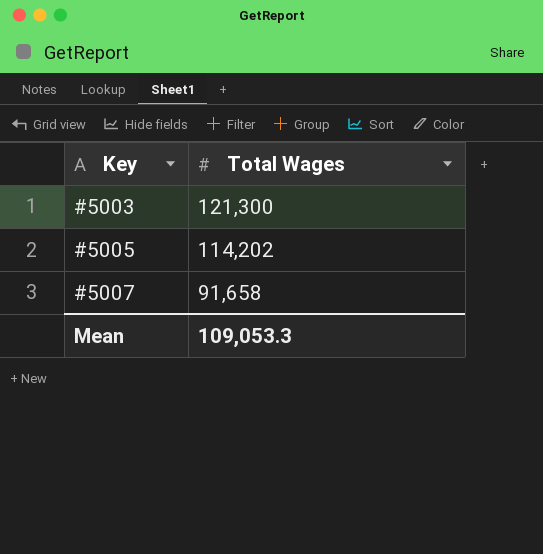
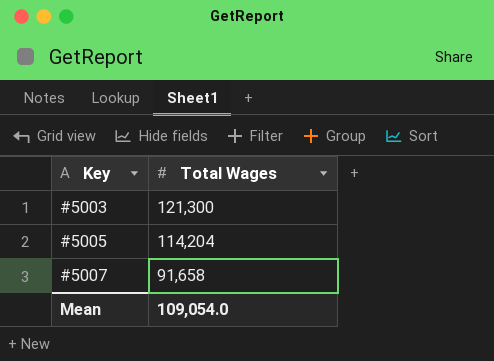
#5005 | Total Wages: 114,202 -> 114,204
Mean | Total Wages: 109,053.3 -> 109,054.0

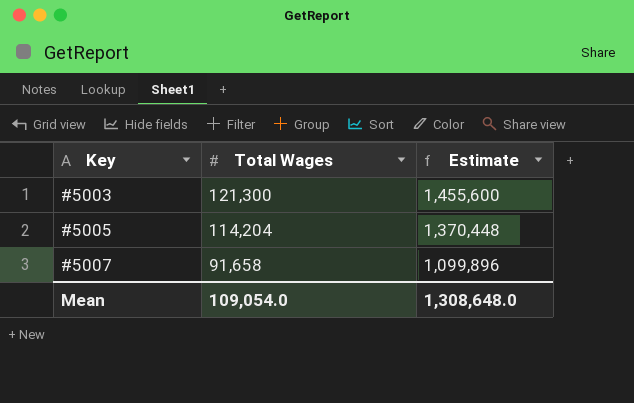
column Estimate | formula: none -> [Total Wages] * 12

